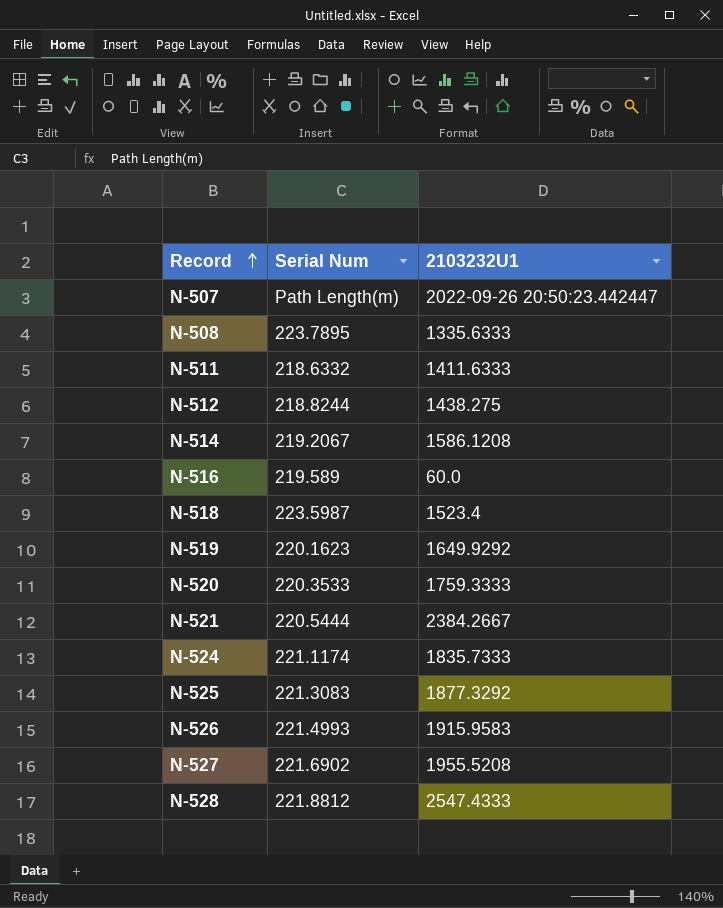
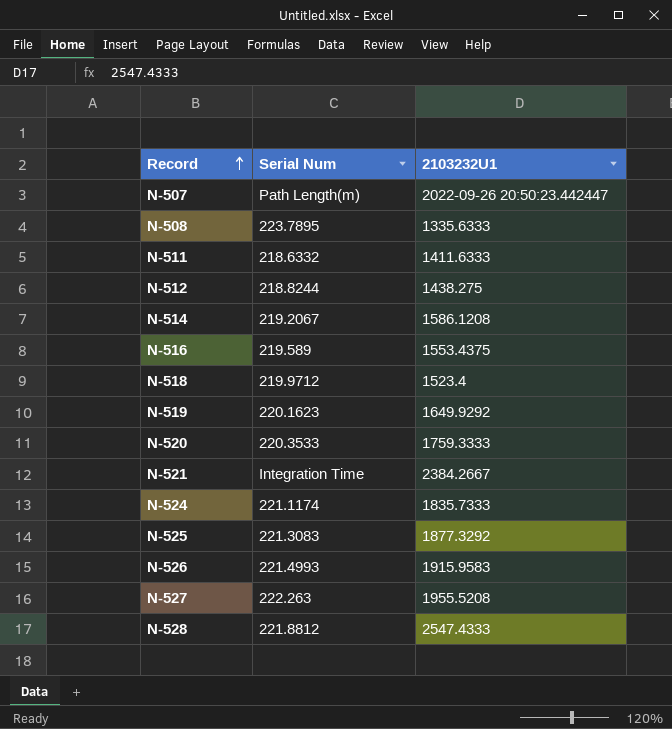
N-516 | 2103232U1: 60.0 -> 1553.4375
N-518 | Serial Num: 223.5987 -> 219.9712
N-521 | Serial Num: 220.5444 -> Integration Time
N-527 | Serial Num: 221.6902 -> 222.263

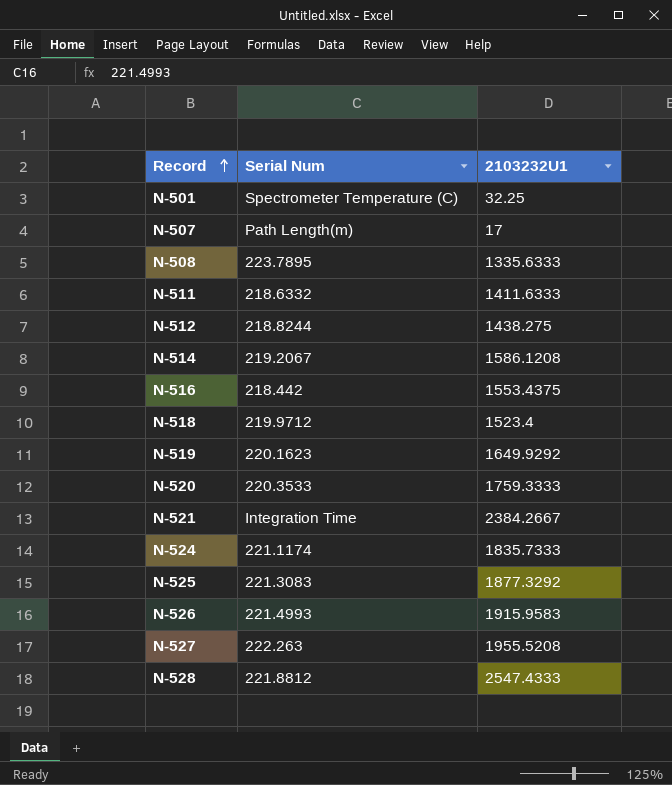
row N-501: none -> Spectrometer Temperature (C) | 32.25
N-507 | 2103232U1: 2022-09-26 20:50:23.442447 -> 17
N-516 | Serial Num: 219.589 -> 218.442

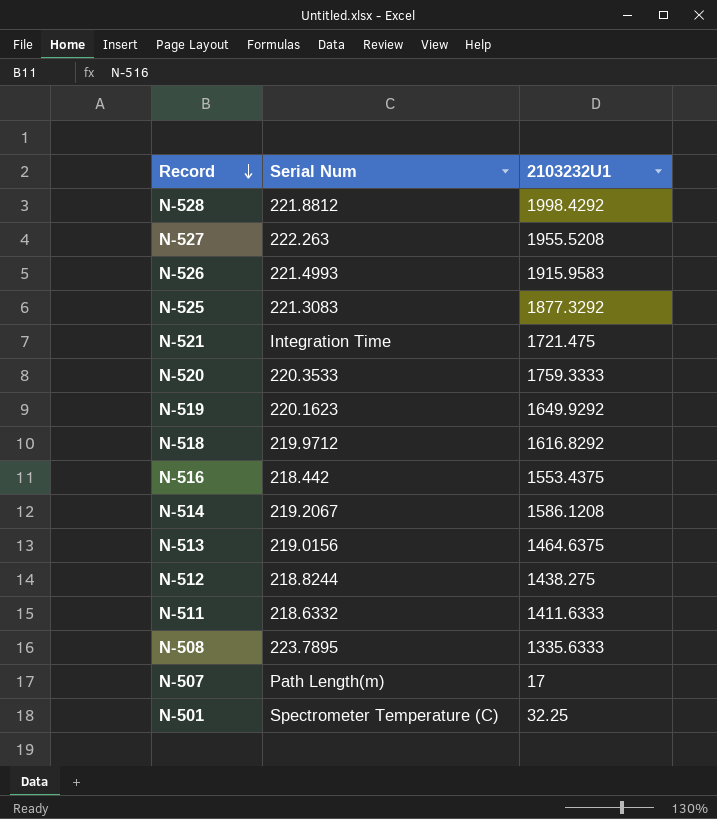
row order: Record ascending -> Record descending
row N-524: 221.1174 | 1835.7333 -> none
N-528 | 2103232U1: 2547.4333 -> 1998.4292
N-521 | 2103232U1: 2384.2667 -> 1721.475
N-518 | 2103232U1: 1523.4 -> 1616.8292
row N-513: none -> 219.0156 | 1464.6375

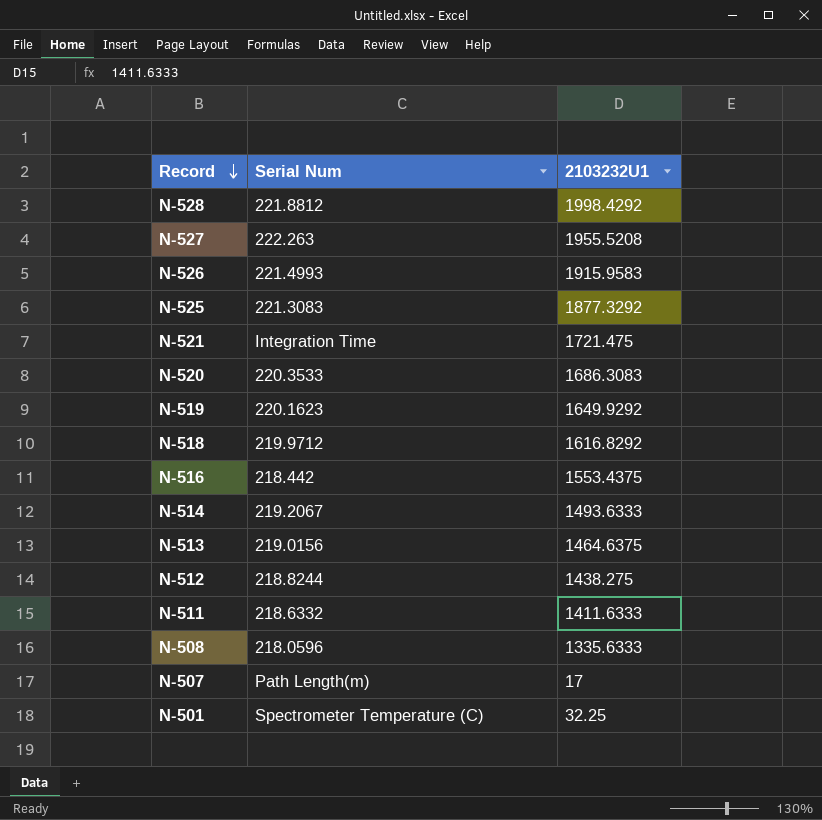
N-520 | 2103232U1: 1759.3333 -> 1686.3083
N-514 | 2103232U1: 1586.1208 -> 1493.6333
N-508 | Serial Num: 223.7895 -> 218.0596

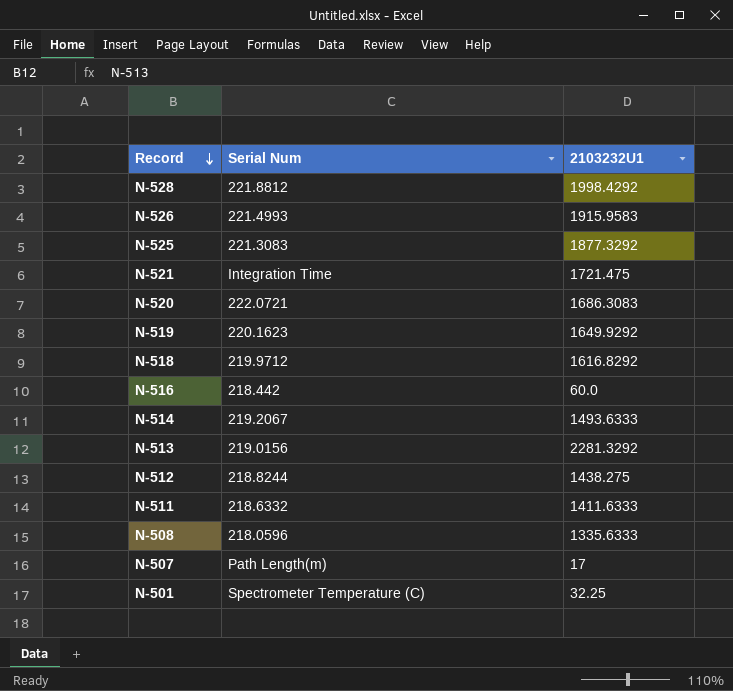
row N-527: 222.263 | 1955.5208 -> none
N-520 | Serial Num: 220.3533 -> 222.0721
N-516 | 2103232U1: 1553.4375 -> 60.0
N-513 | 2103232U1: 1464.6375 -> 2281.3292

